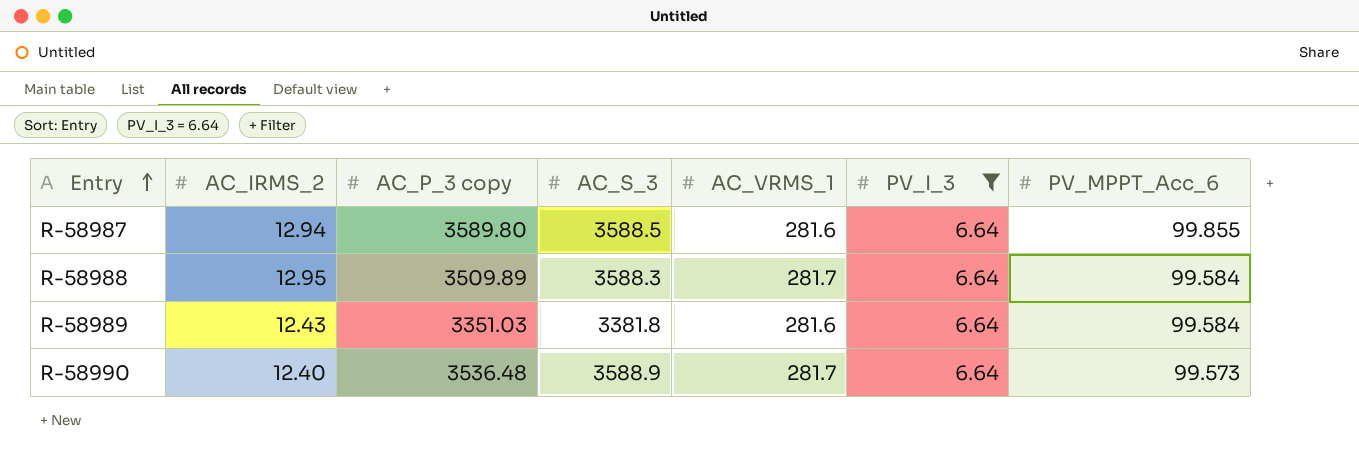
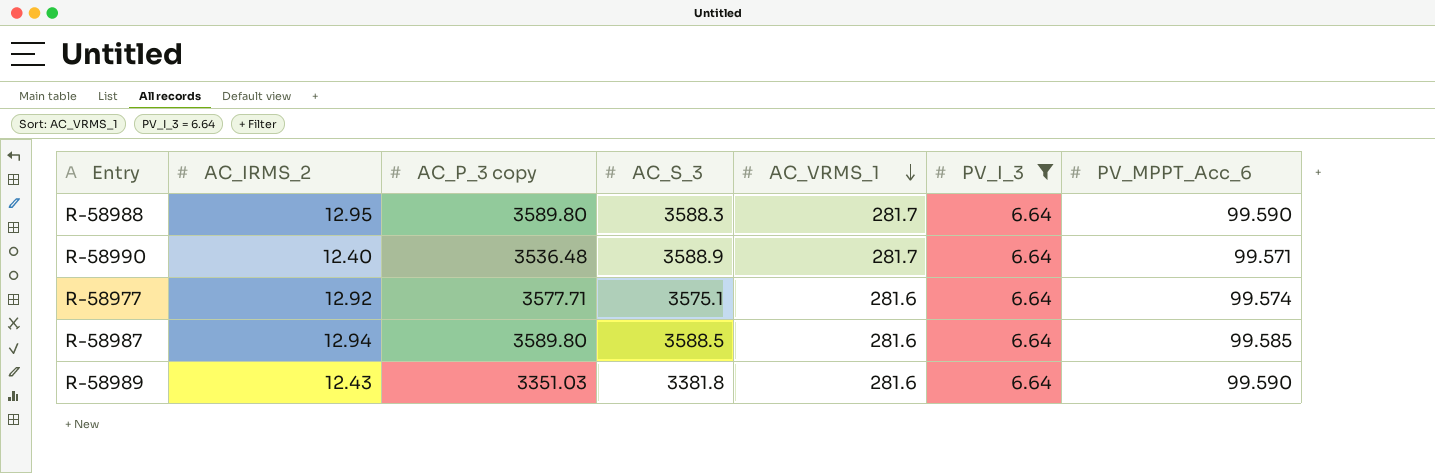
row order: Entry ascending -> AC_VRMS_1 descending
R-58988 | AC_P_3 copy: 3509.89 -> 3589.80
R-58988 | PV_MPPT_Acc_6: 99.584 -> 99.590
R-58990 | PV_MPPT_Acc_6: 99.573 -> 99.571
row R-58977: none -> 12.92 | 3577.71 | 3575.1 | 281.6 | 6.64 | 99.574
R-58987 | PV_MPPT_Acc_6: 99.855 -> 99.585
R-58989 | PV_MPPT_Acc_6: 99.584 -> 99.590

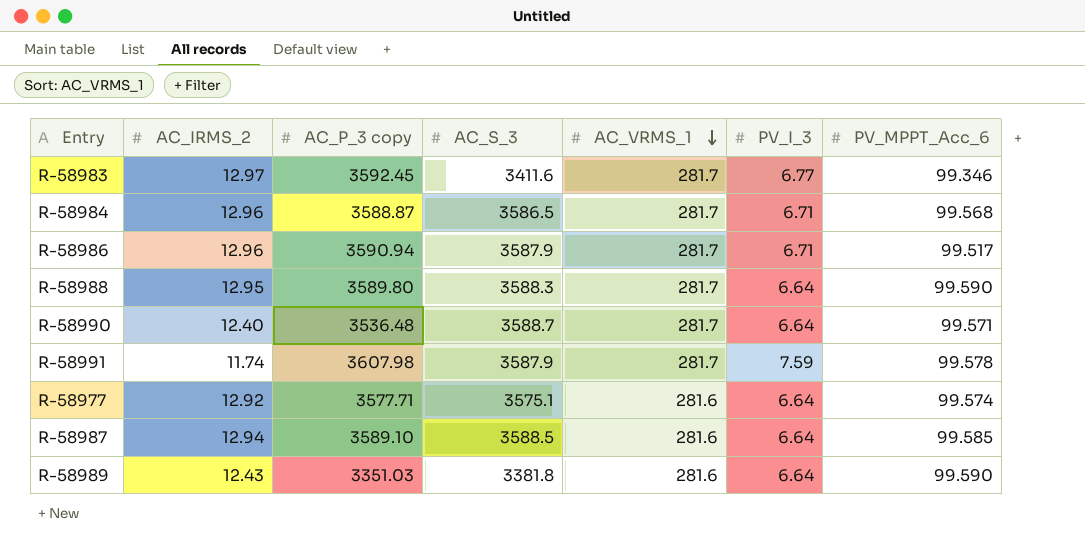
filter: PV_I_3 = 6.64 -> none
R-58990 | AC_S_3: 3588.9 -> 3588.7
R-58987 | AC_P_3 copy: 3589.80 -> 3589.10

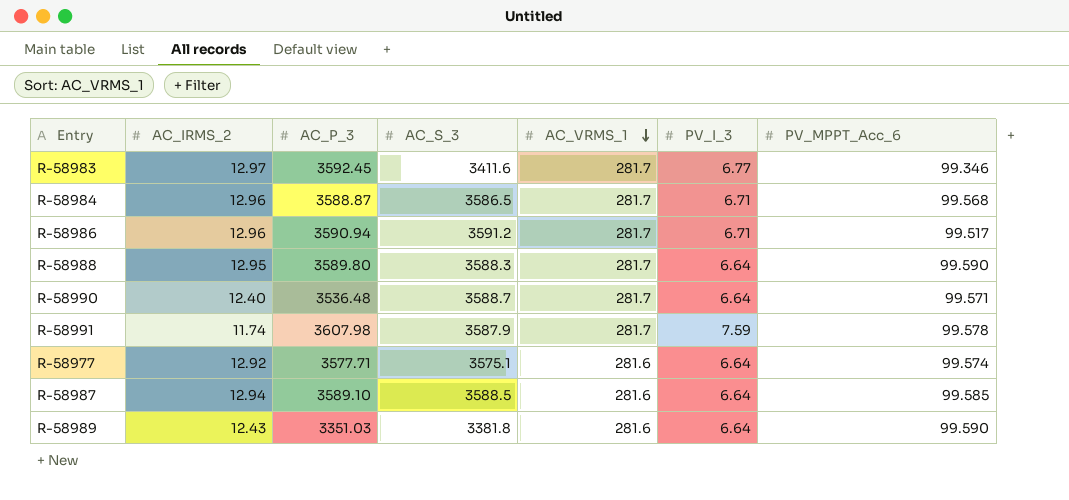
column name: AC_P_3 copy -> AC_P_3
R-58986 | AC_S_3: 3587.9 -> 3591.2

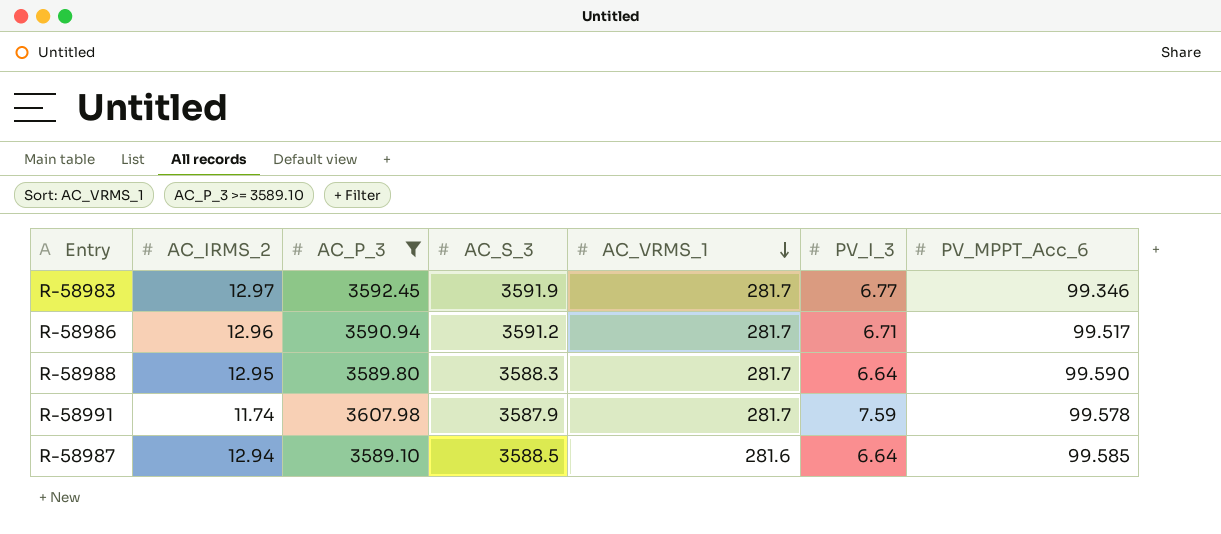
filter: none -> AC_P_3 >= 3589.10
R-58983 | AC_S_3: 3411.6 -> 3591.9

